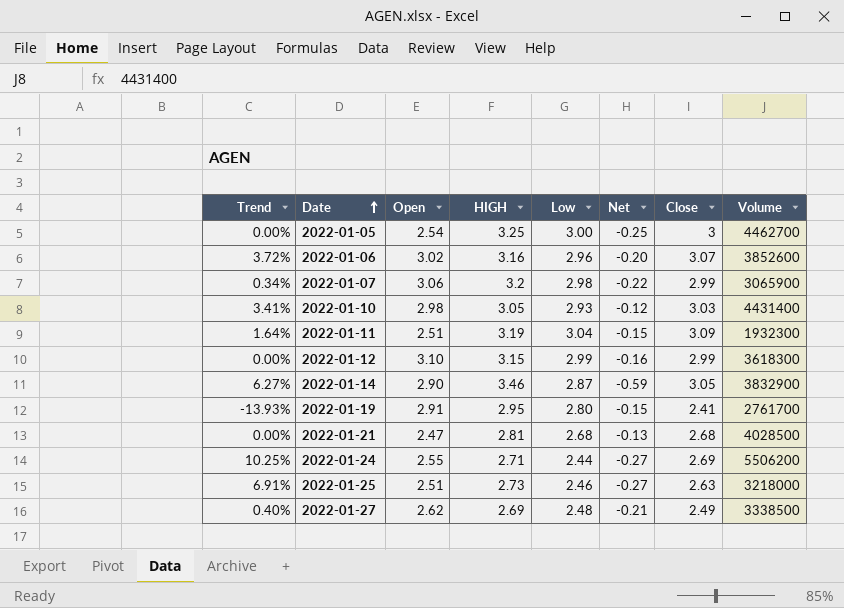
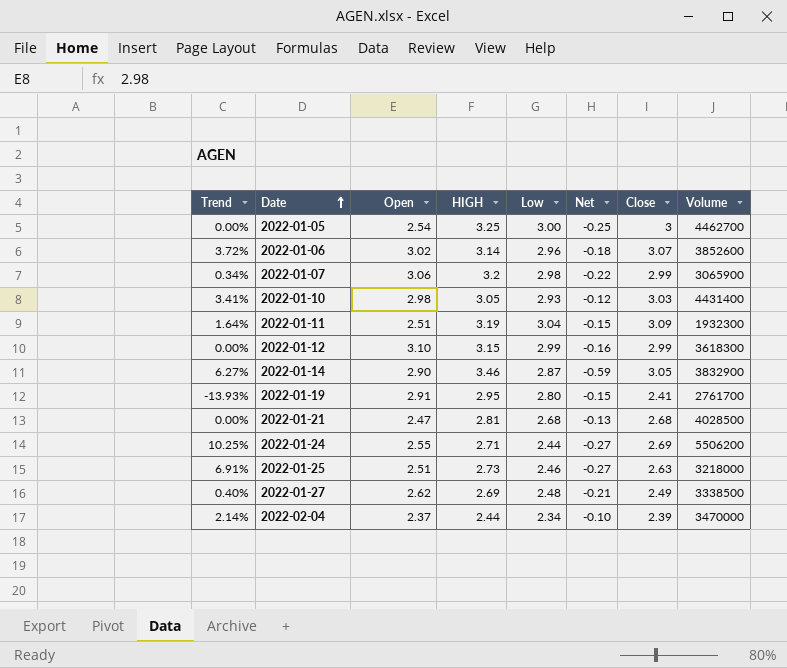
2022-01-06 | HIGH: 3.16 -> 3.14
2022-01-06 | Net: -0.20 -> -0.18
row 2022-02-04: none -> 2.14% | 2.37 | 2.44 | 2.34 | -0.10 | 2.39 | 3470000

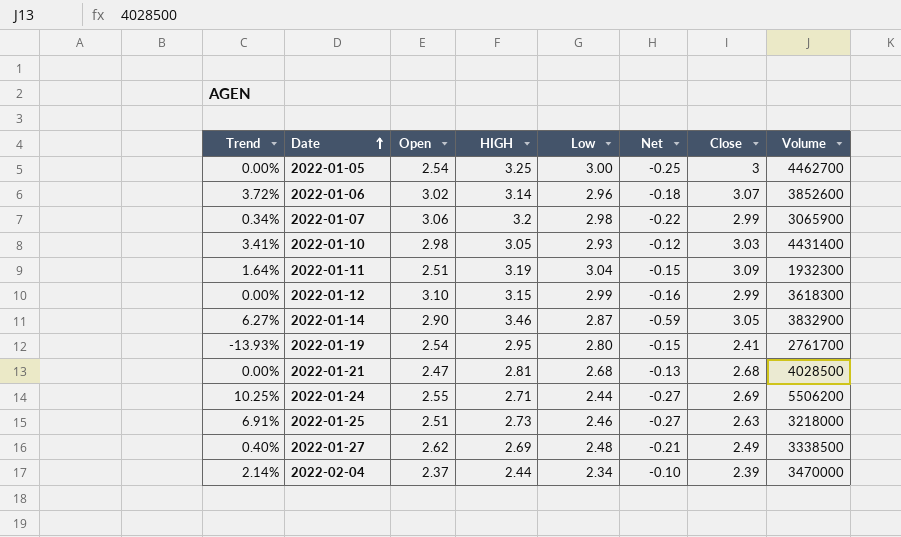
2022-01-19 | Open: 2.91 -> 2.54

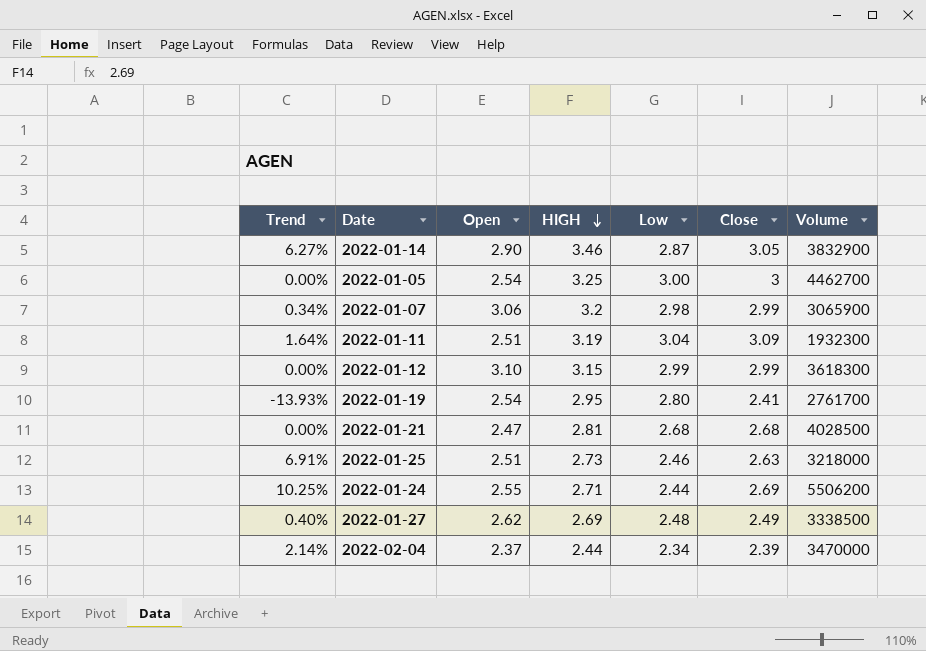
row order: Date ascending -> HIGH descending
column Net | formula: [Low] - [HIGH] -> none
row 2022-01-06: 3.72% | 3.02 | 3.14 | 2.96 | -0.18 | 3.07 | 3852600 -> none
row 2022-01-10: 3.41% | 2.98 | 3.05 | 2.93 | -0.12 | 3.03 | 4431400 -> none

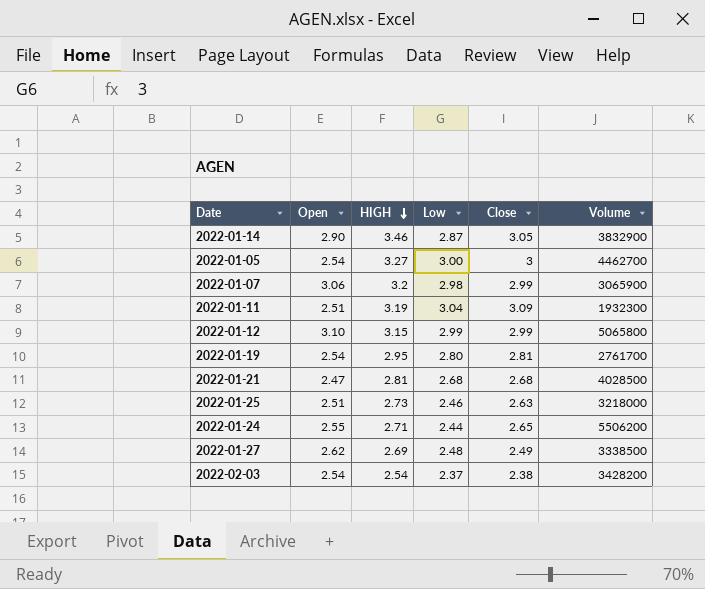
column Trend | formula: ([Close] - [Low]) / [Low] -> none
row 2022-02-04: 2.14% | 2.37 | 2.44 | 2.34 | 2.39 | 3470000 -> none
2022-01-05 | HIGH: 3.25 -> 3.27
2022-01-12 | Volume: 3618300 -> 5065800
2022-01-19 | Close: 2.41 -> 2.81
2022-01-24 | Close: 2.69 -> 2.65
row 2022-02-03: none -> 2.54 | 2.54 | 2.37 | 2.38 | 3428200

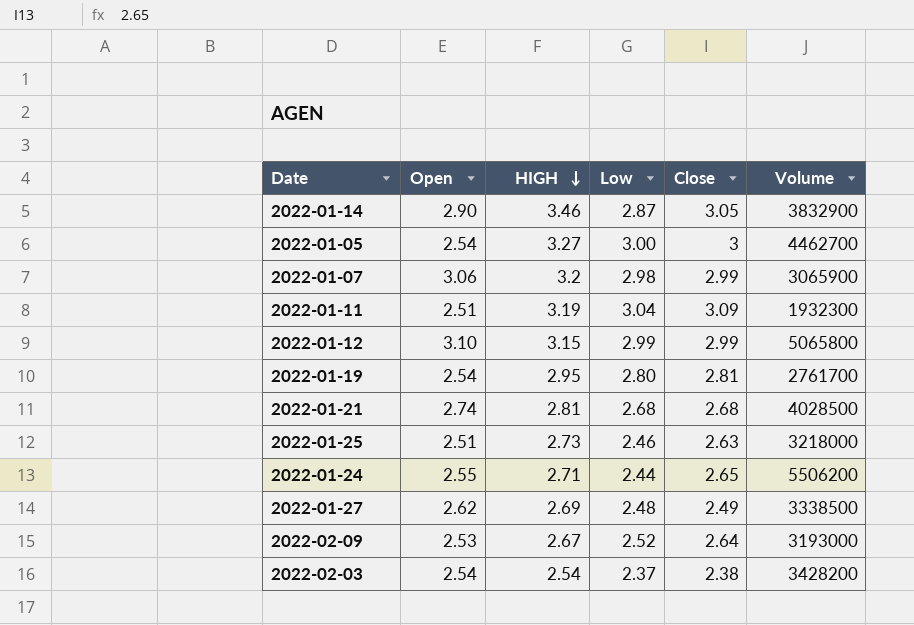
2022-01-21 | Open: 2.47 -> 2.74
row 2022-02-09: none -> 2.53 | 2.67 | 2.52 | 2.64 | 3193000

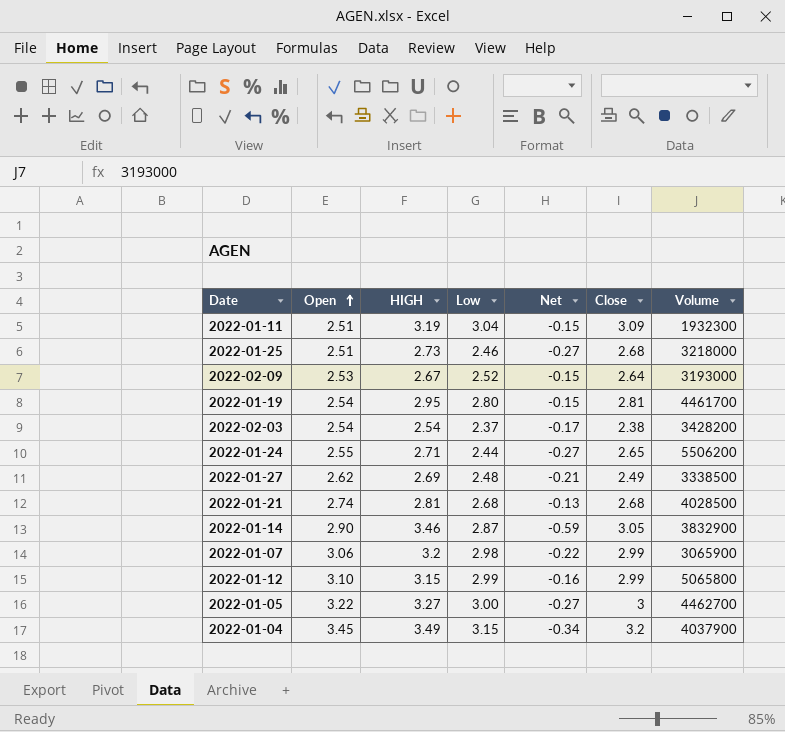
row order: HIGH descending -> Open ascending
column Net | formula: none -> [Low] - [HIGH]
2022-01-25 | Close: 2.63 -> 2.68
2022-01-19 | Volume: 2761700 -> 4461700
2022-01-05 | Open: 2.54 -> 3.22
row 2022-01-04: none -> 3.45 | 3.49 | 3.15 | -0.34 | 3.2 | 4037900

